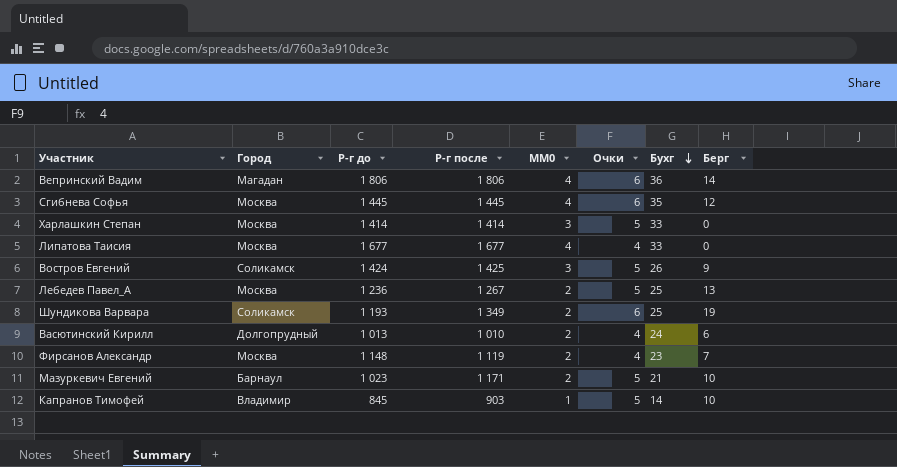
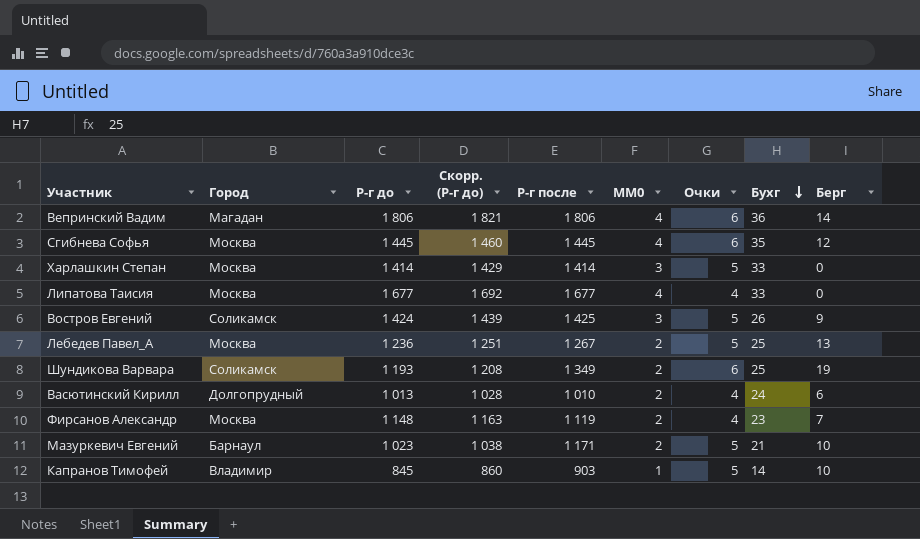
column Скорр. (Р-г до) | formula: none -> [Р-г до] + 15

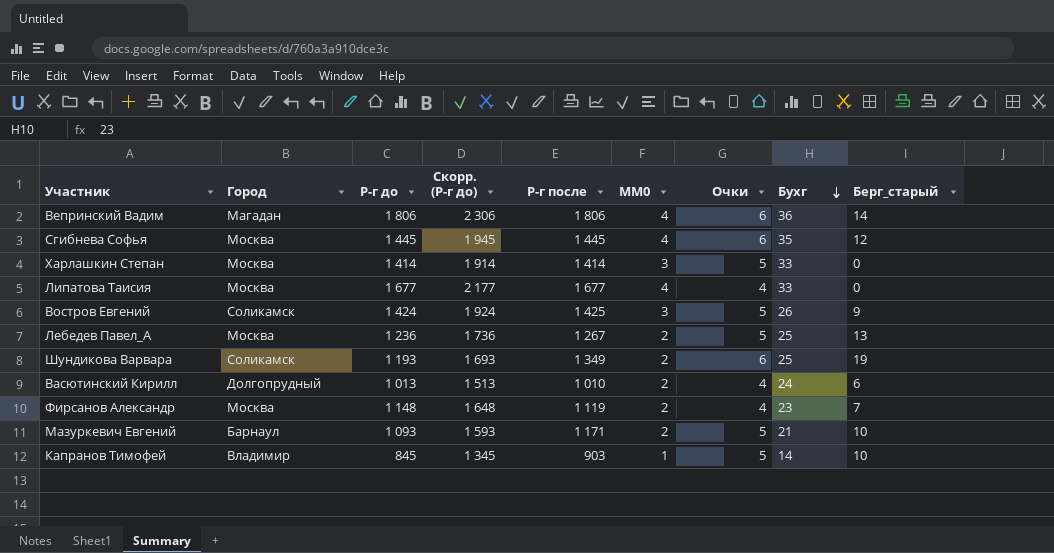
column Скорр. (Р-г до) | formula: [Р-г до] + 15 -> [Р-г до] + 500
column name: Берг -> Берг_старый
Мазуркевич Евгений | Р-г до: 1 023 -> 1 093

